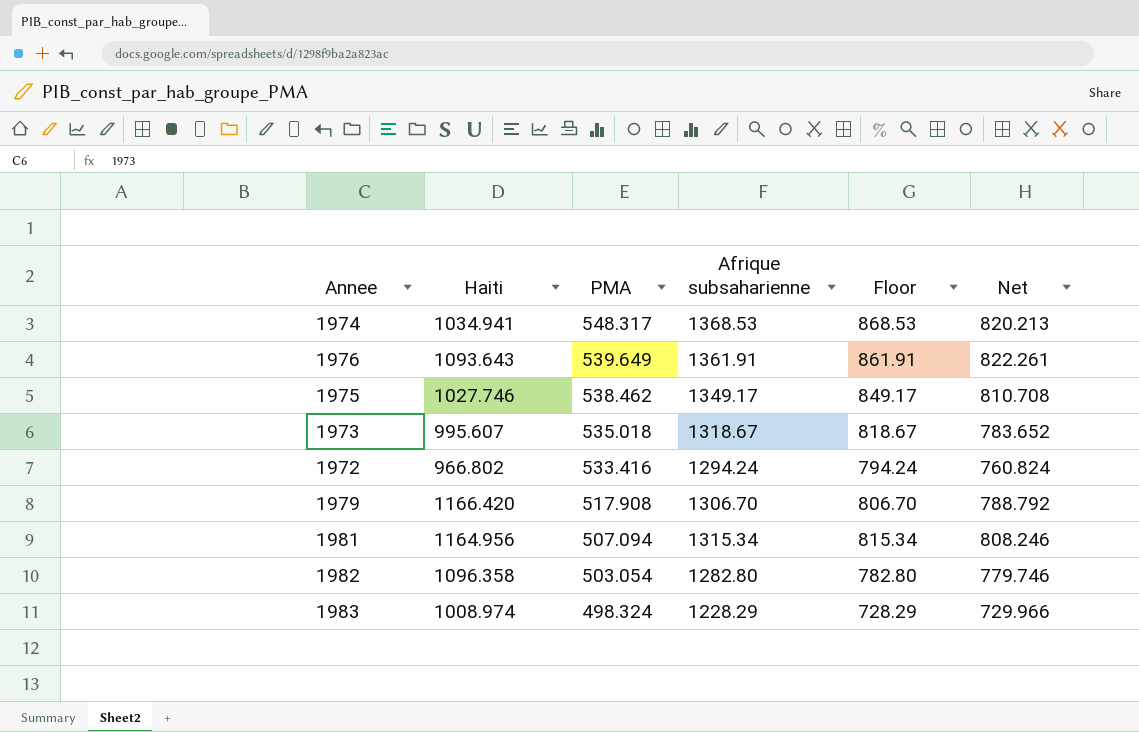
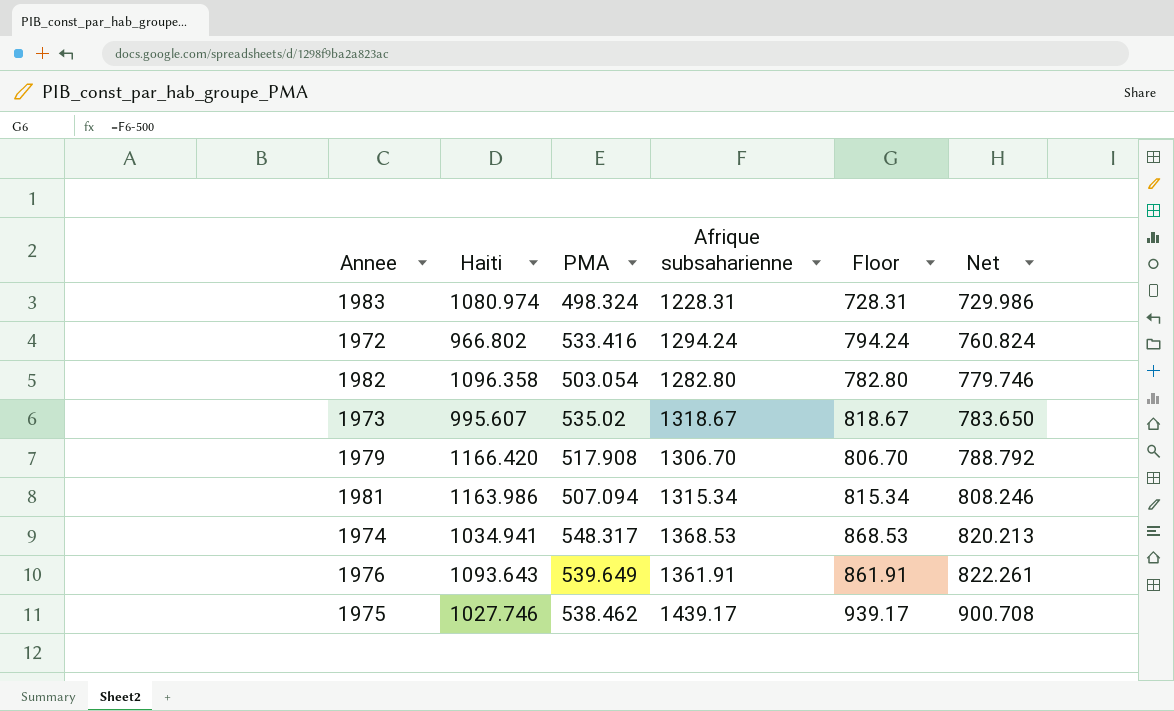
row order: PMA descending -> Net ascending
1983 | Haiti: 1008.974 -> 1080.974
1983 | Afrique subsaharienne: 1228.29 -> 1228.31
1983 | Floor: 728.29 -> 728.31
1983 | Net: 729.966 -> 729.986
1973 | PMA: 535.018 -> 535.02
1973 | Net: 783.652 -> 783.650
1981 | Haiti: 1164.956 -> 1163.986
1975 | Afrique subsaharienne: 1349.17 -> 1439.17
1975 | Floor: 849.17 -> 939.17
1975 | Net: 810.708 -> 900.708

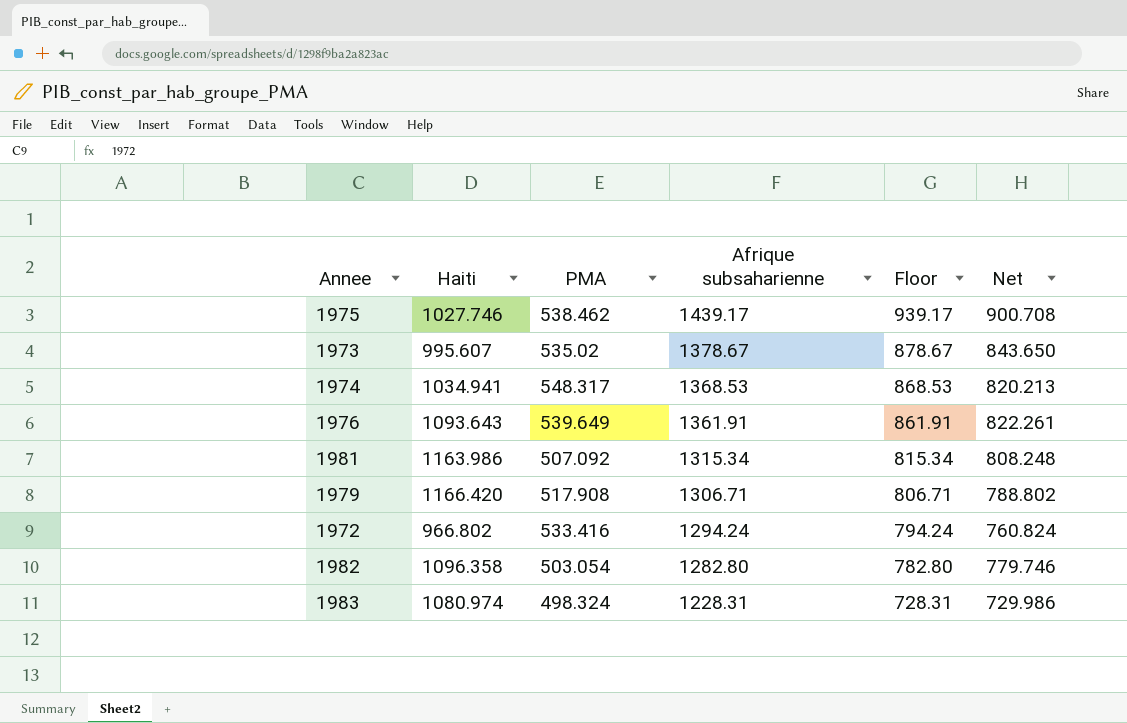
row order: Net ascending -> Afrique subsaharienne descending
1973 | Afrique subsaharienne: 1318.67 -> 1378.67
1973 | Floor: 818.67 -> 878.67
1973 | Net: 783.650 -> 843.650
1981 | PMA: 507.094 -> 507.092
1981 | Net: 808.246 -> 808.248
1979 | Afrique subsaharienne: 1306.70 -> 1306.71
1979 | Floor: 806.70 -> 806.71
1979 | Net: 788.792 -> 788.802

